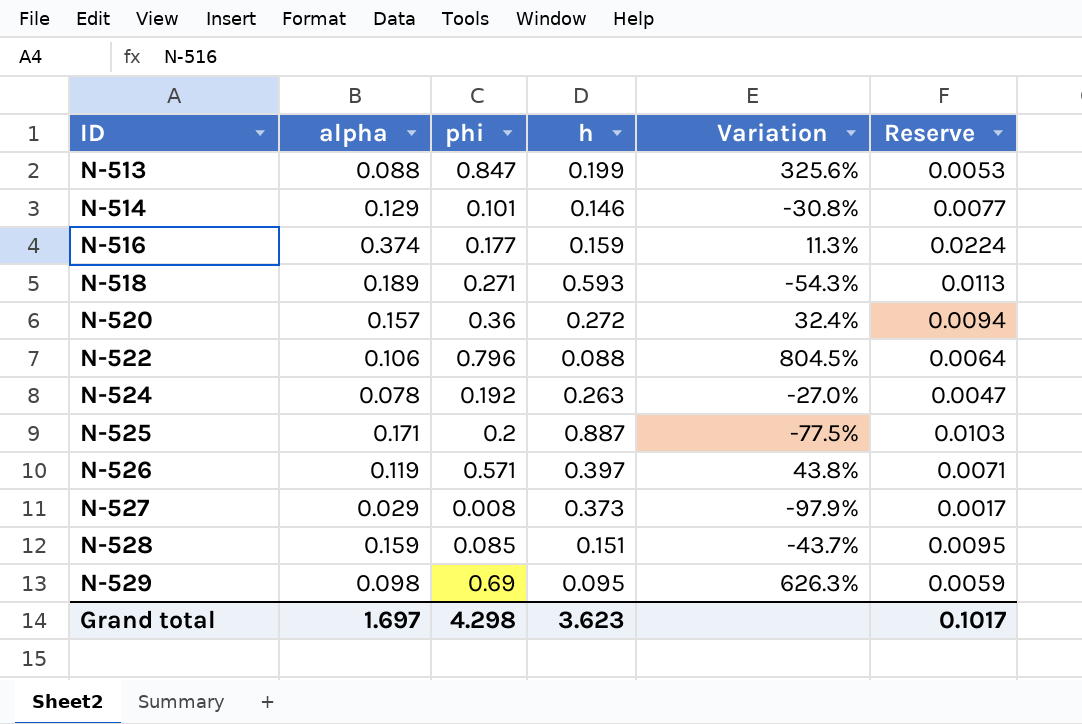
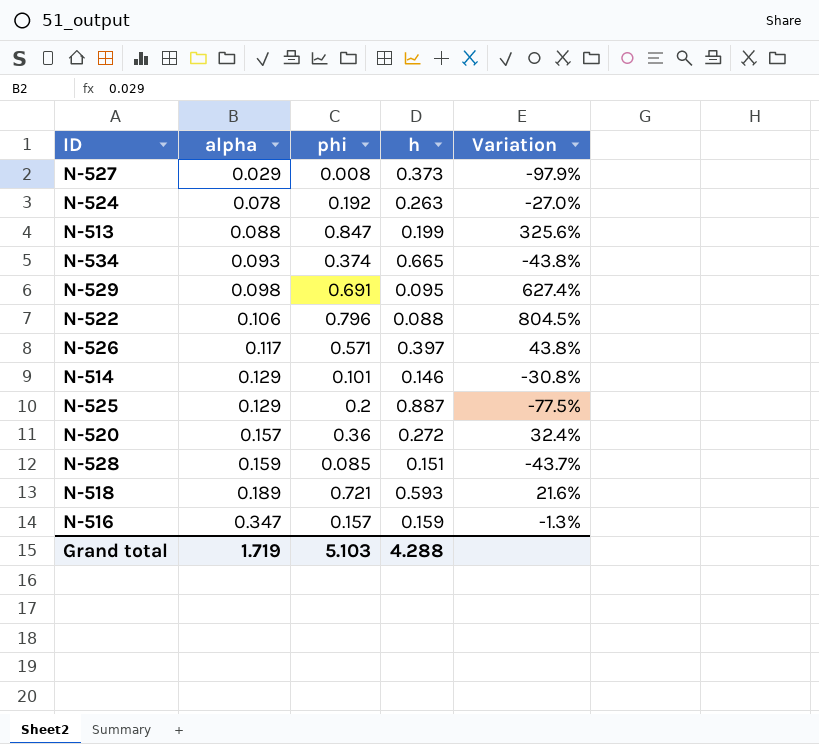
row order: ID ascending -> alpha ascending
column Reserve | formula: [alpha] * 0.06 -> none
row N-534: none -> 0.093 | 0.374 | 0.665 | -43.8%
N-529 | phi: 0.69 -> 0.691
N-529 | Variation: 626.3% -> 627.4%
N-526 | alpha: 0.119 -> 0.117
N-525 | alpha: 0.171 -> 0.129
N-518 | phi: 0.271 -> 0.721
N-518 | Variation: -54.3% -> 21.6%
N-516 | alpha: 0.374 -> 0.347
N-516 | phi: 0.177 -> 0.157
N-516 | Variation: 11.3% -> -1.3%
Grand total | alpha: 1.697 -> 1.719
Grand total | phi: 4.298 -> 5.103
Grand total | h: 3.623 -> 4.288

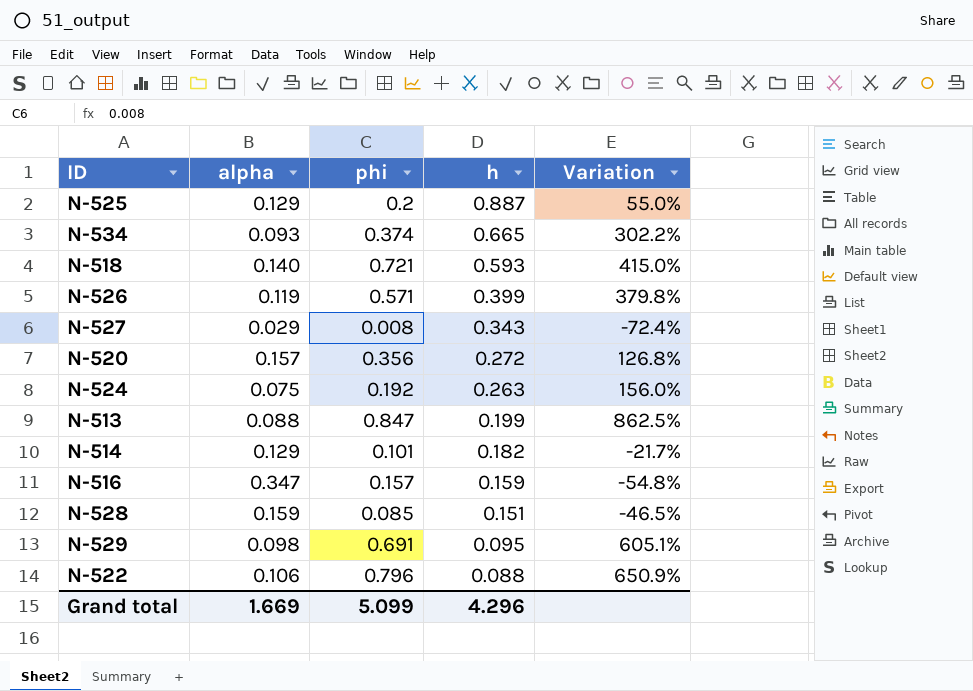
row order: alpha ascending -> h descending
column Variation | formula: ([phi] - [h]) / [h] -> ([phi] - [alpha]) / [alpha]
N-518 | alpha: 0.189 -> 0.140
N-526 | alpha: 0.117 -> 0.119
N-526 | h: 0.397 -> 0.399
N-527 | h: 0.373 -> 0.343
N-520 | phi: 0.36 -> 0.356
N-524 | alpha: 0.078 -> 0.075
N-514 | h: 0.146 -> 0.182
Grand total | alpha: 1.719 -> 1.669
Grand total | phi: 5.103 -> 5.099
Grand total | h: 4.288 -> 4.296

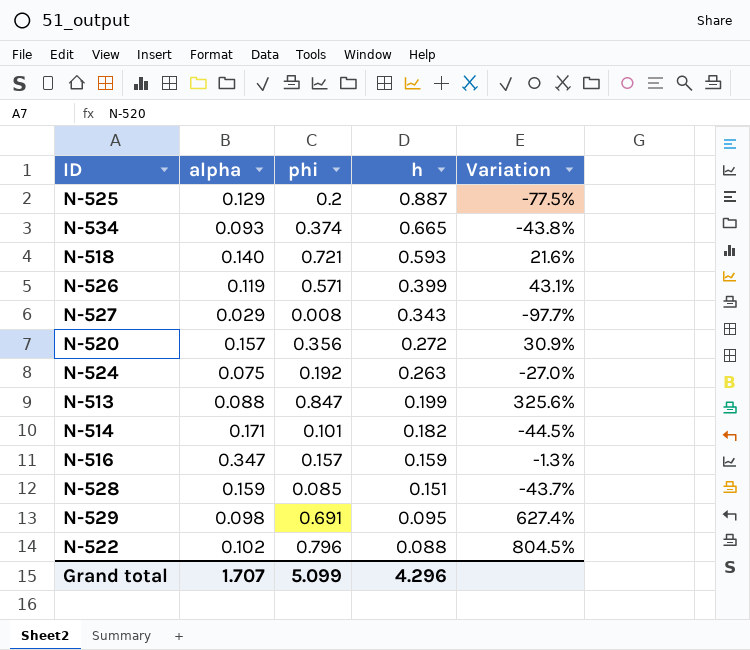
column Variation | formula: ([phi] - [alpha]) / [alpha] -> ([phi] - [h]) / [h]
N-514 | alpha: 0.129 -> 0.171
N-522 | alpha: 0.106 -> 0.102
Grand total | alpha: 1.669 -> 1.707

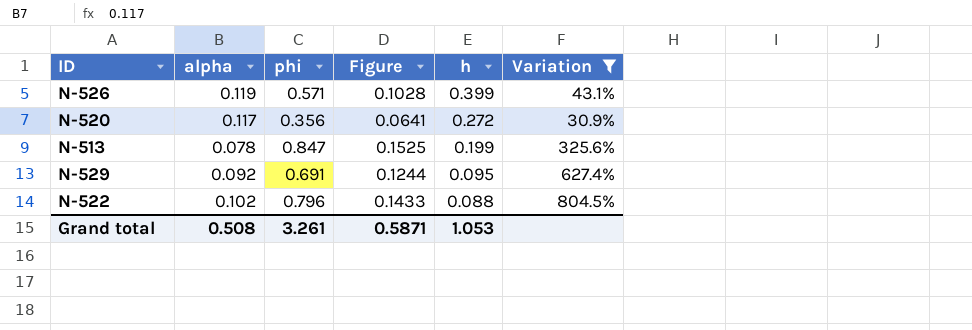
filter: none -> Variation >= 30.9%
column Figure | formula: none -> [phi] * 0.18
N-520 | alpha: 0.157 -> 0.117
N-513 | alpha: 0.088 -> 0.078
N-529 | alpha: 0.098 -> 0.092
Grand total | alpha: 1.707 -> 0.508
Grand total | phi: 5.099 -> 3.261
Grand total | h: 4.296 -> 1.053

